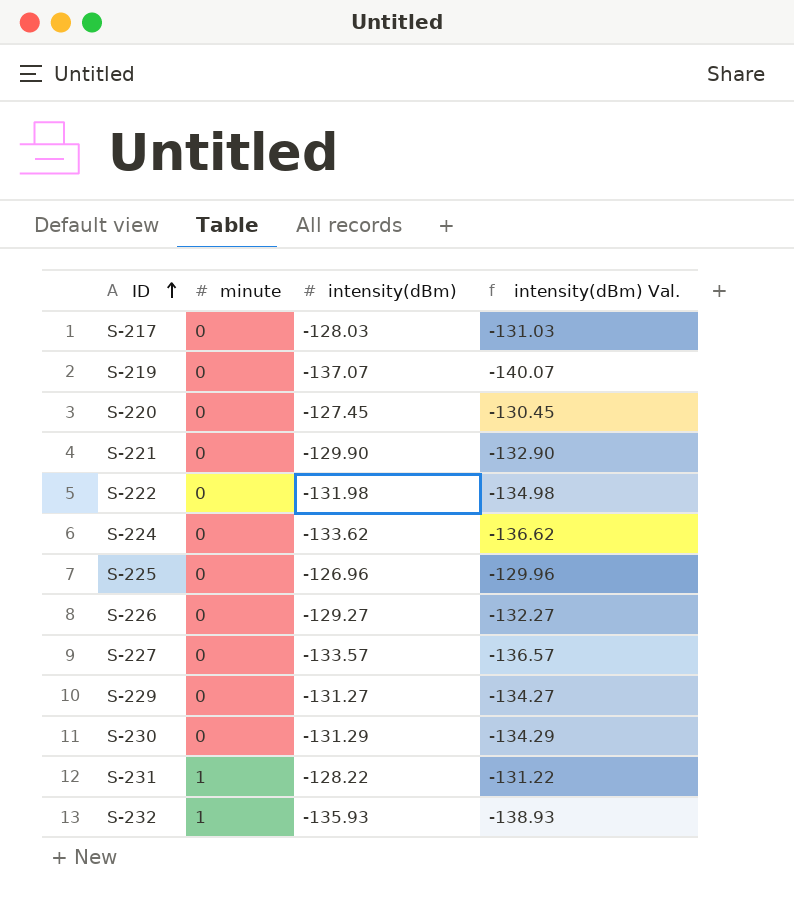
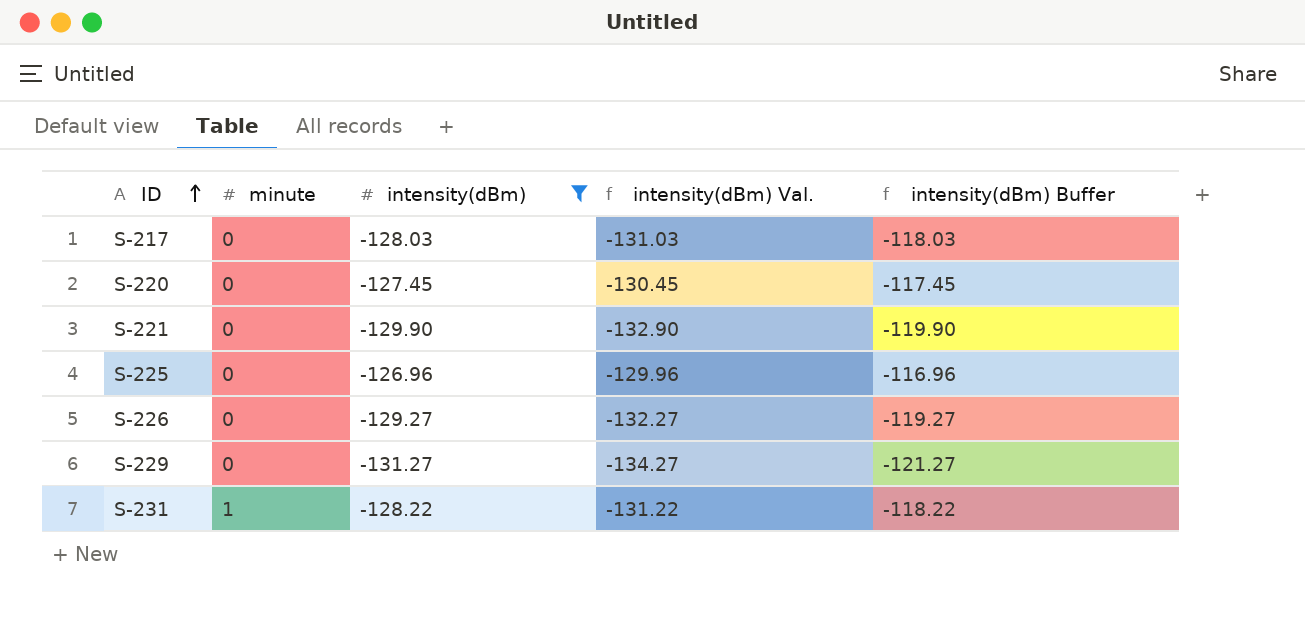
filter: none -> intensity(dBm) >= -131.27
column intensity(dBm) Buffer | formula: none -> [intensity(dBm)] + 10

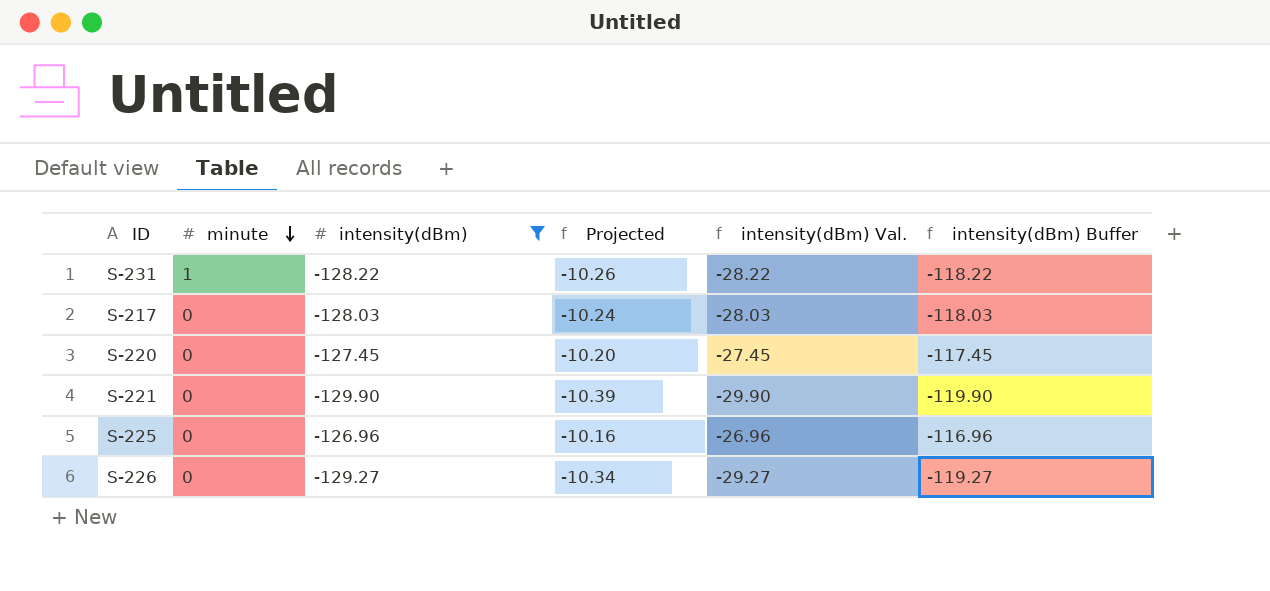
row order: ID ascending -> minute descending
column Projected | formula: none -> [intensity(dBm)] * 0.08
column intensity(dBm) Val. | formula: [intensity(dBm)] - 3 -> [intensity(dBm)] + 100
row S-229: 0 | -131.27 | -134.27 | -121.27 -> none

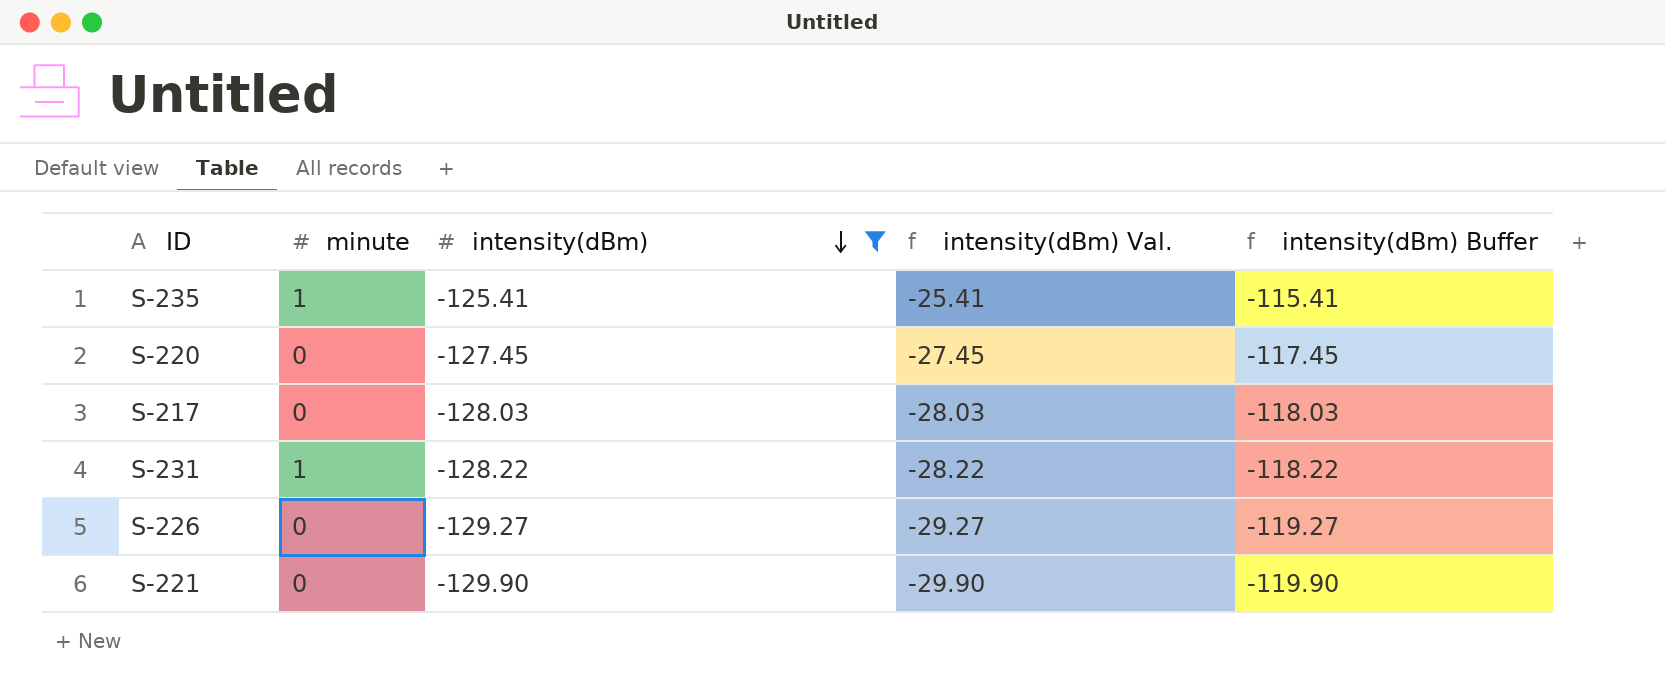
row order: minute descending -> intensity(dBm) descending
column Projected | formula: [intensity(dBm)] * 0.08 -> none
row S-225: 0 | -126.96 | -10.16 | -26.96 | -116.96 -> none
row S-235: none -> 1 | -125.41 | -25.41 | -115.41

